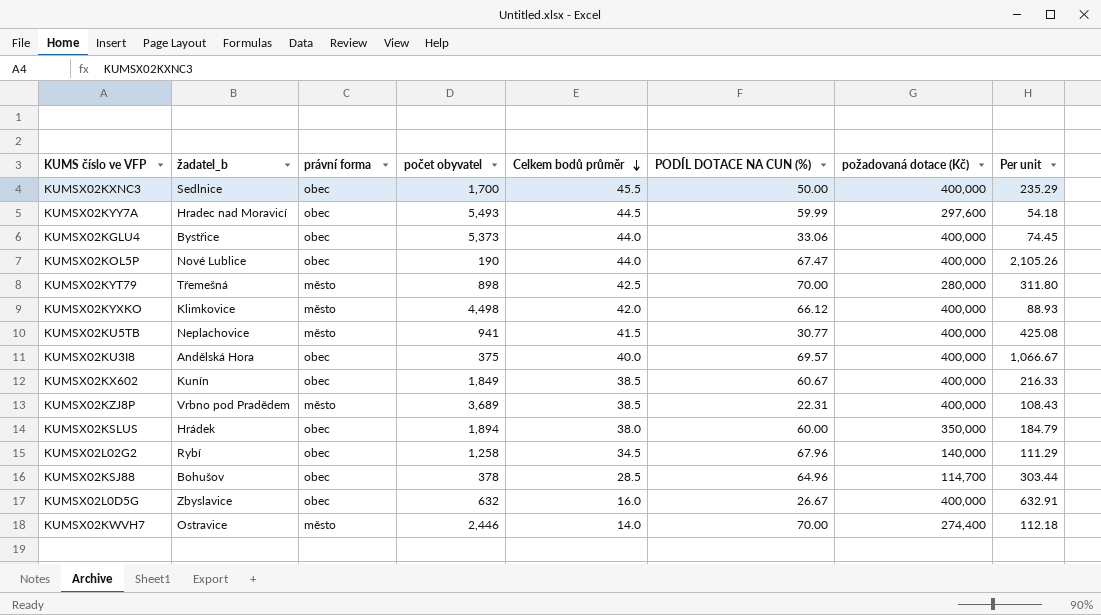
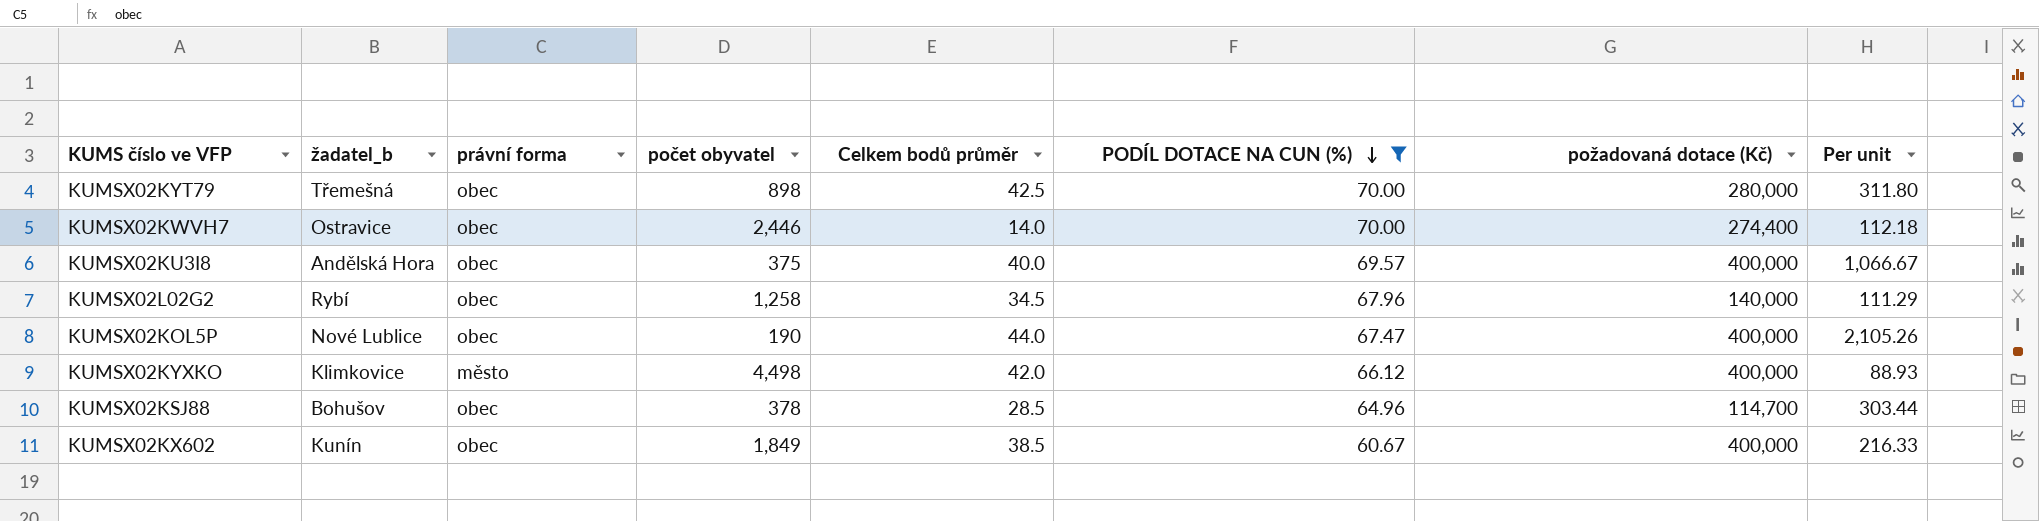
filter: none -> PODÍL DOTACE NA CUN (%) >= 60.67
row order: Celkem bodů průměr descending -> PODÍL DOTACE NA CUN (%) descending
KUMSX02KYT79 | právní forma: město -> obec
KUMSX02KWVH7 | právní forma: město -> obec

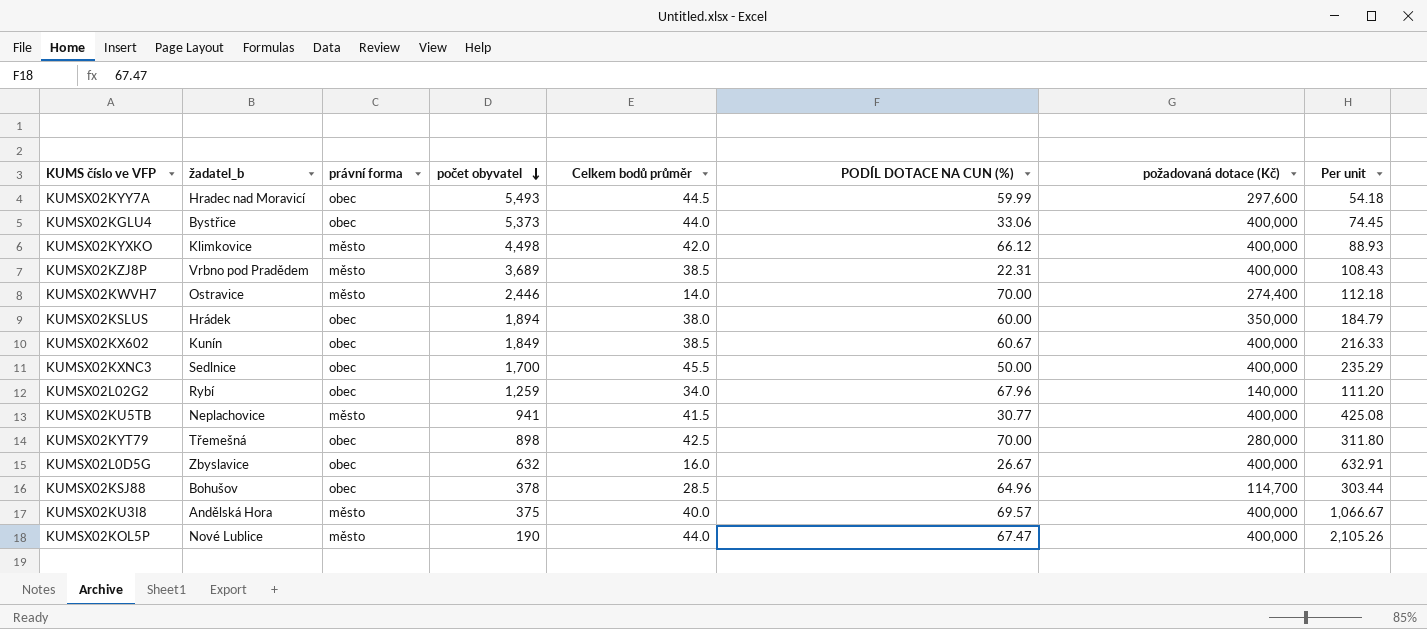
filter: PODÍL DOTACE NA CUN (%) >= 60.67 -> none
row order: PODÍL DOTACE NA CUN (%) descending -> počet obyvatel descending
KUMSX02KWVH7 | právní forma: obec -> město
KUMSX02L02G2 | počet obyvatel: 1,258 -> 1,259
KUMSX02L02G2 | Celkem bodů průměr: 34.5 -> 34.0
KUMSX02L02G2 | Per unit: 111.29 -> 111.20
KUMSX02KU3I8 | právní forma: obec -> město
KUMSX02KOL5P | právní forma: obec -> město

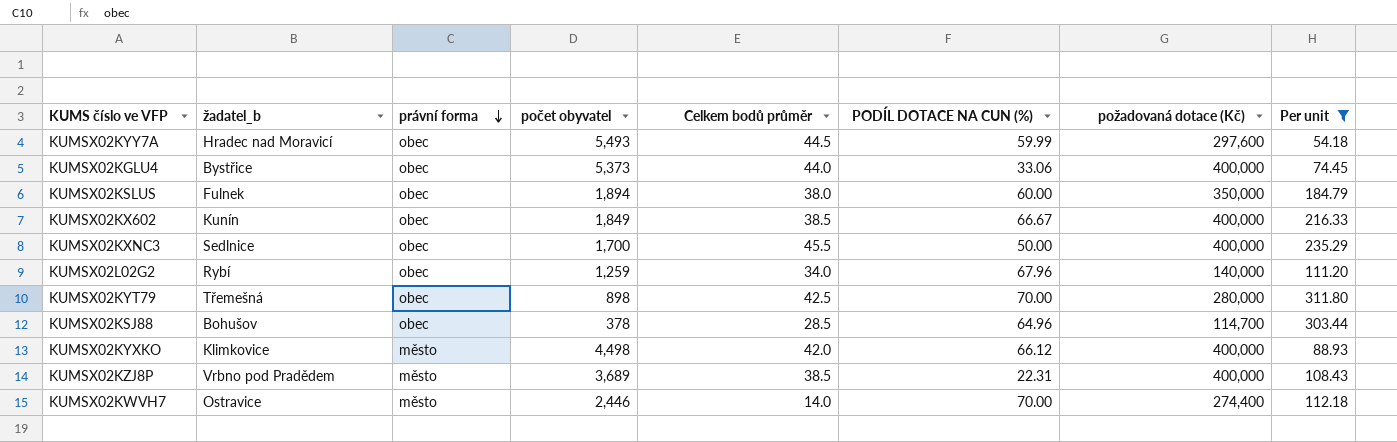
filter: none -> Per unit <= 311.80
row order: počet obyvatel descending -> právní forma descending
KUMSX02KSLUS | žadatel_b: Hrádek -> Fulnek
KUMSX02KX602 | PODÍL DOTACE NA CUN (%): 60.67 -> 66.67

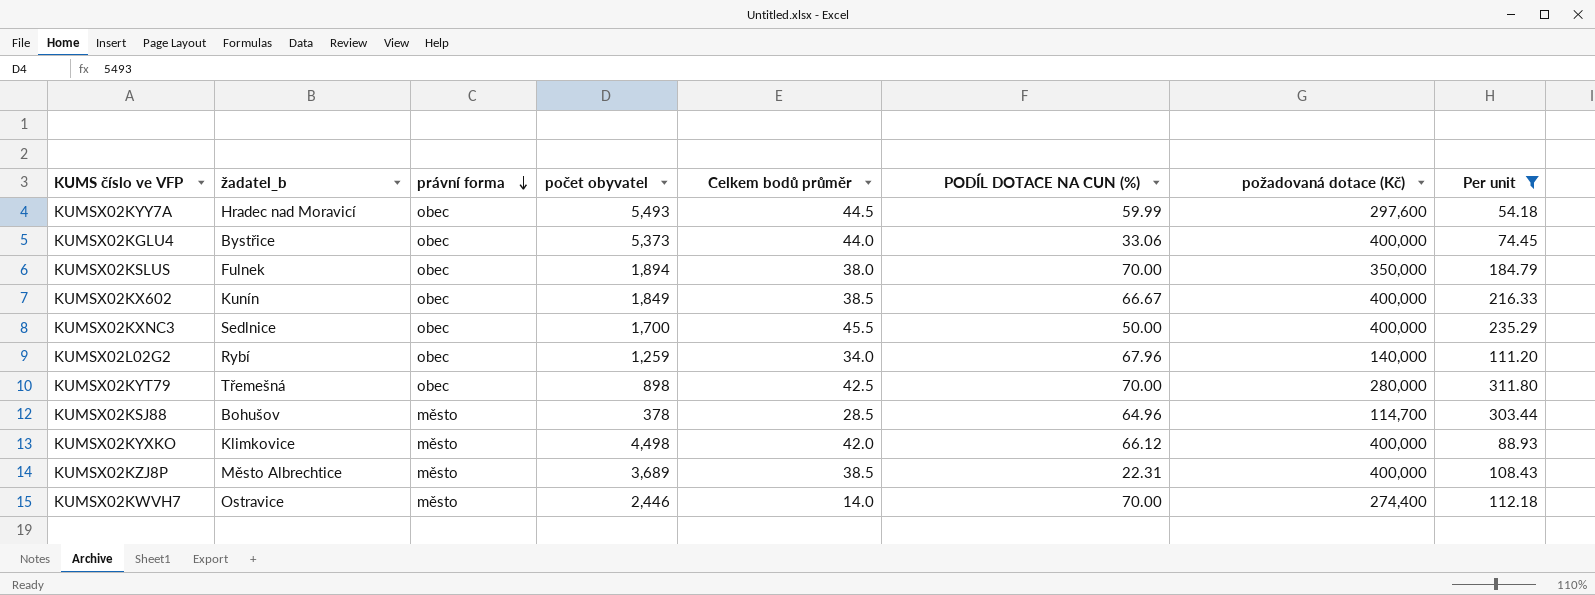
KUMSX02KSLUS | PODÍL DOTACE NA CUN (%): 60.00 -> 70.00
KUMSX02KSJ88 | právní forma: obec -> město
KUMSX02KZJ8P | žadatel_b: Vrbno pod Pradědem -> Město Albrechtice

